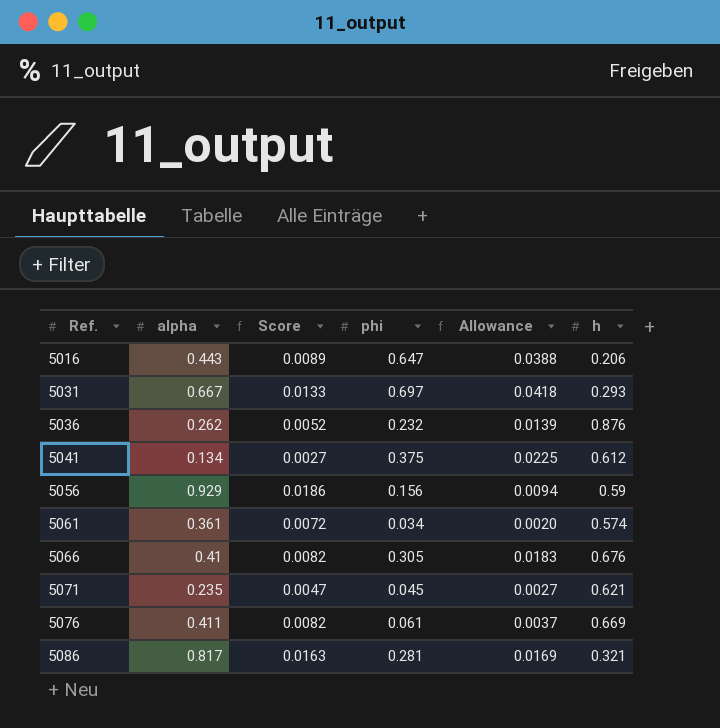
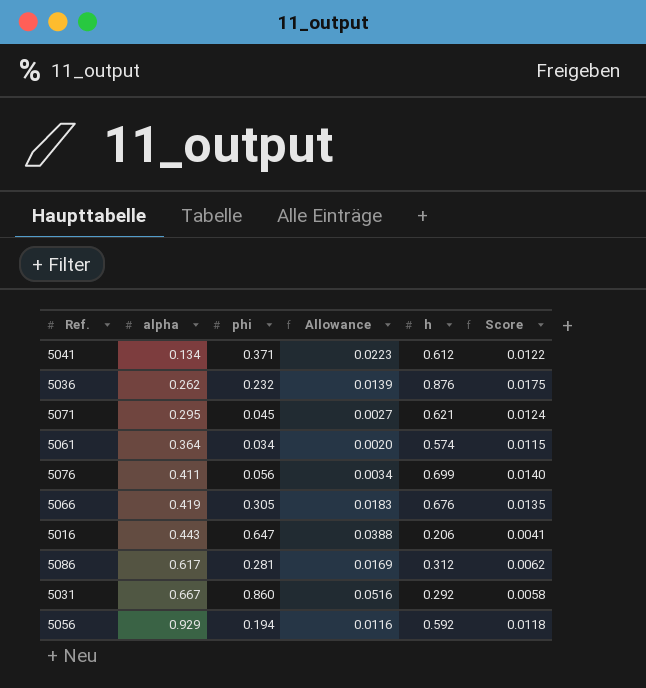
row order: Ref. ascending -> alpha ascending
column Score | formula: [alpha] * 0.02 -> [h] * 0.02
column Score | position: 3 -> 6
5041 | phi: 0.375 -> 0.371
5041 | Allowance: 0.0225 -> 0.0223
5071 | alpha: 0.235 -> 0.295
5061 | alpha: 0.361 -> 0.364
5076 | phi: 0.061 -> 0.056
5076 | Allowance: 0.0037 -> 0.0034
5076 | h: 0.669 -> 0.699
5066 | alpha: 0.41 -> 0.419
5086 | alpha: 0.817 -> 0.617
5086 | h: 0.321 -> 0.312
5031 | phi: 0.697 -> 0.860
5031 | Allowance: 0.0418 -> 0.0516
5031 | h: 0.293 -> 0.292
5056 | phi: 0.156 -> 0.194
5056 | Allowance: 0.0094 -> 0.0116
5056 | h: 0.59 -> 0.592

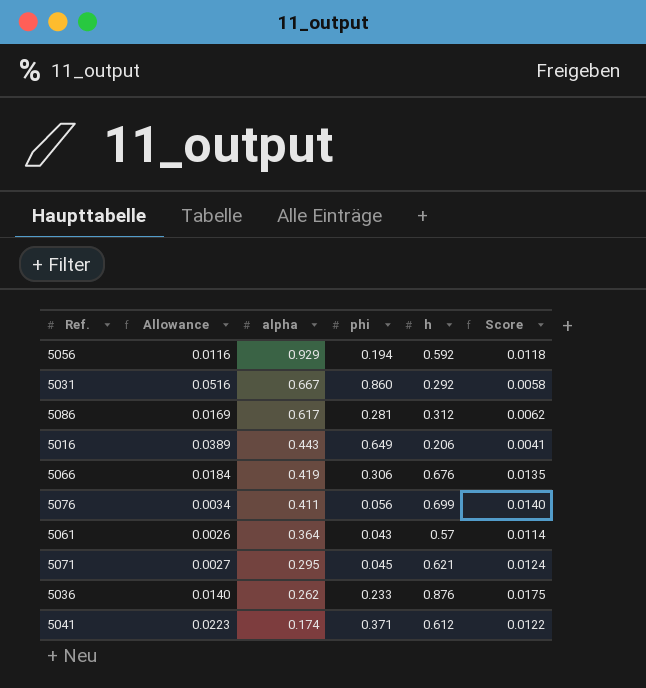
row order: alpha ascending -> alpha descending
column Allowance | position: 4 -> 2
5016 | Allowance: 0.0388 -> 0.0389
5016 | phi: 0.647 -> 0.649
5066 | Allowance: 0.0183 -> 0.0184
5066 | phi: 0.305 -> 0.306
5061 | Allowance: 0.0020 -> 0.0026
5061 | phi: 0.034 -> 0.043
5061 | h: 0.574 -> 0.57
5061 | Score: 0.0115 -> 0.0114
5036 | Allowance: 0.0139 -> 0.0140
5036 | phi: 0.232 -> 0.233
5041 | alpha: 0.134 -> 0.174

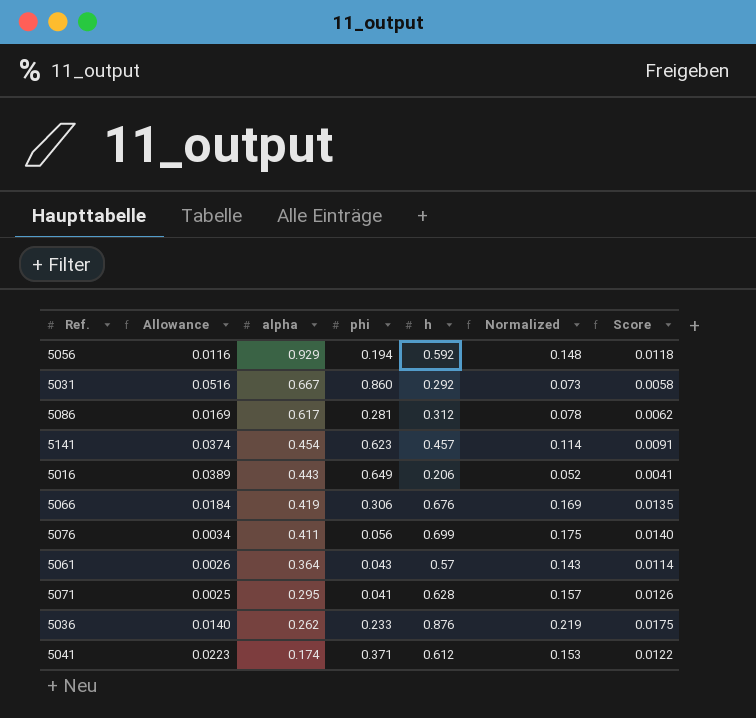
column Normalized | formula: none -> [h] * 0.25
row 5141: none -> 0.0374 | 0.454 | 0.623 | 0.457 | 0.114 | 0.0091
5071 | Allowance: 0.0027 -> 0.0025
5071 | phi: 0.045 -> 0.041
5071 | h: 0.621 -> 0.628
5071 | Score: 0.0124 -> 0.0126

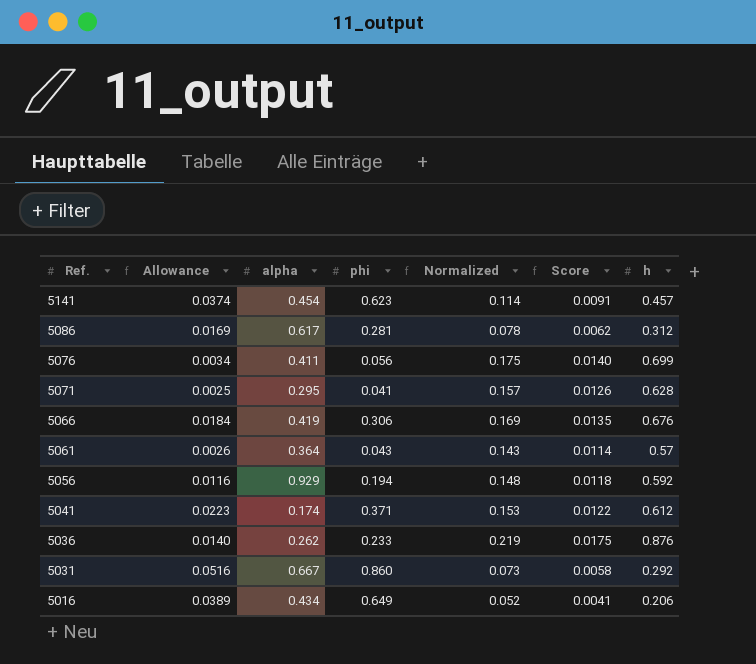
row order: alpha descending -> Ref. descending
column h | position: 5 -> 7
5016 | alpha: 0.443 -> 0.434

